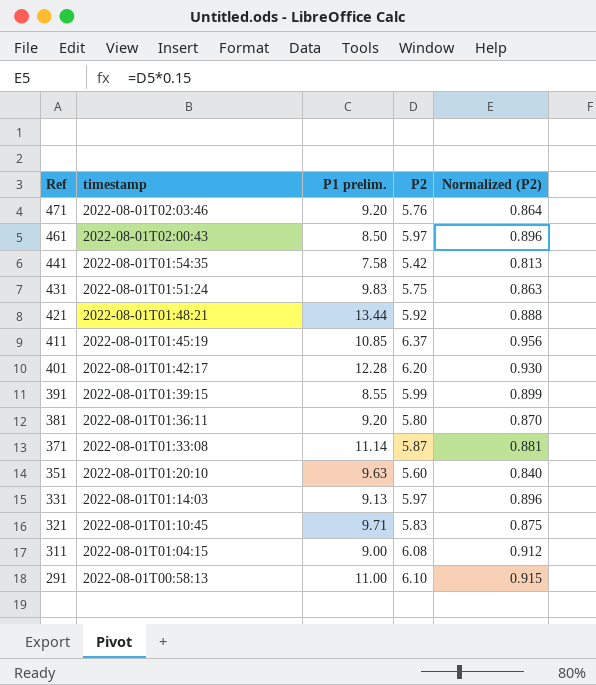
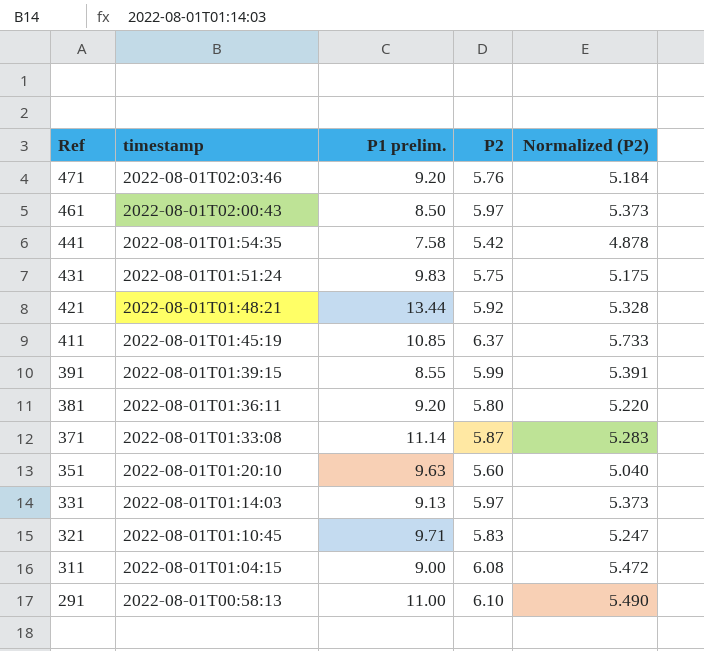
column Normalized (P2) | formula: [P2] * 0.15 -> [P2] * 0.9
row 401: 2022-08-01T01:42:17 | 12.28 | 6.20 | 0.930 -> none

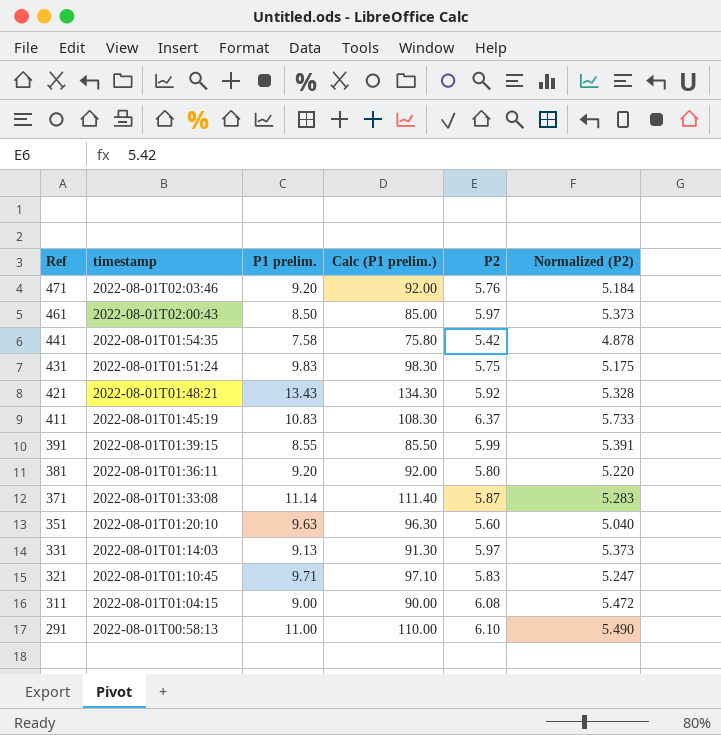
column Calc (P1 prelim.) | formula: none -> [P1 prelim.] * 10
421 | P1 prelim.: 13.44 -> 13.43
411 | P1 prelim.: 10.85 -> 10.83

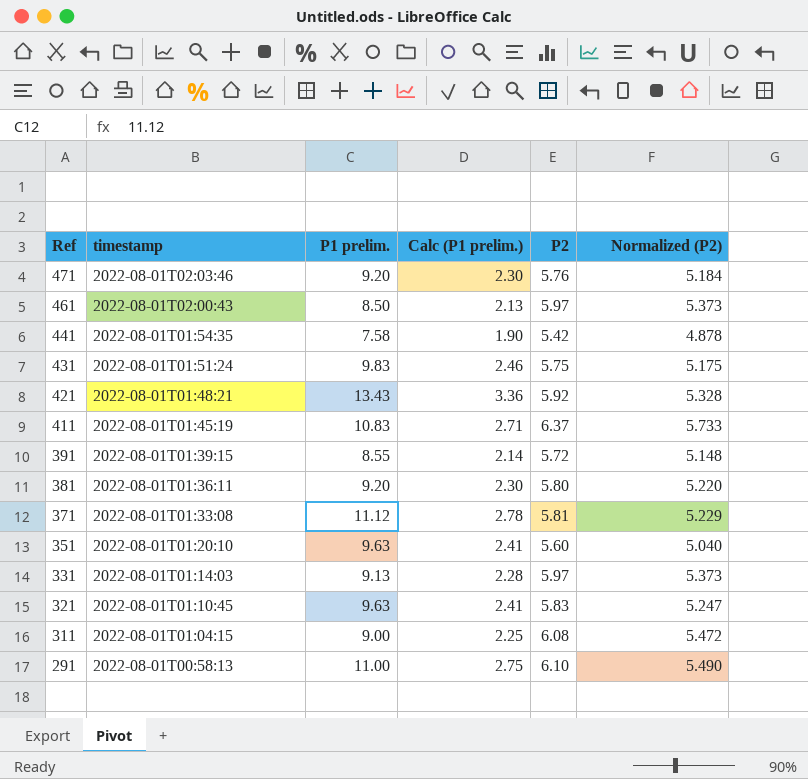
column Calc (P1 prelim.) | formula: [P1 prelim.] * 10 -> [P1 prelim.] * 0.25
391 | P2: 5.99 -> 5.72
391 | Normalized (P2): 5.391 -> 5.148
371 | P1 prelim.: 11.14 -> 11.12
371 | P2: 5.87 -> 5.81
371 | Normalized (P2): 5.283 -> 5.229
321 | P1 prelim.: 9.71 -> 9.63

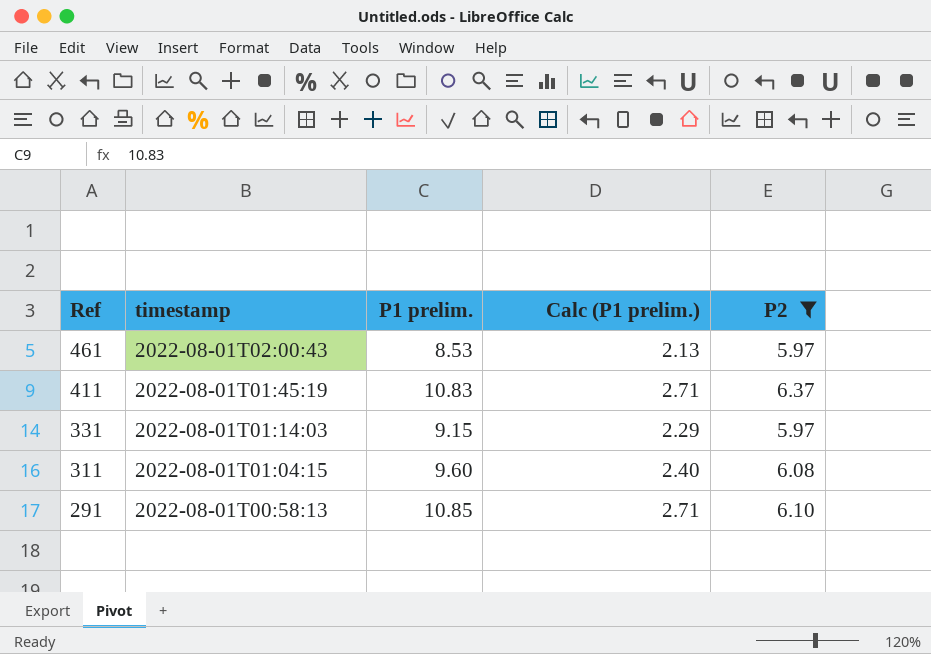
filter: none -> P2 >= 5.97
column Normalized (P2) | formula: [P2] * 0.9 -> none
461 | P1 prelim.: 8.50 -> 8.53
331 | P1 prelim.: 9.13 -> 9.15
331 | Calc (P1 prelim.): 2.28 -> 2.29
311 | P1 prelim.: 9.00 -> 9.60
311 | Calc (P1 prelim.): 2.25 -> 2.40
291 | P1 prelim.: 11.00 -> 10.85
291 | Calc (P1 prelim.): 2.75 -> 2.71

